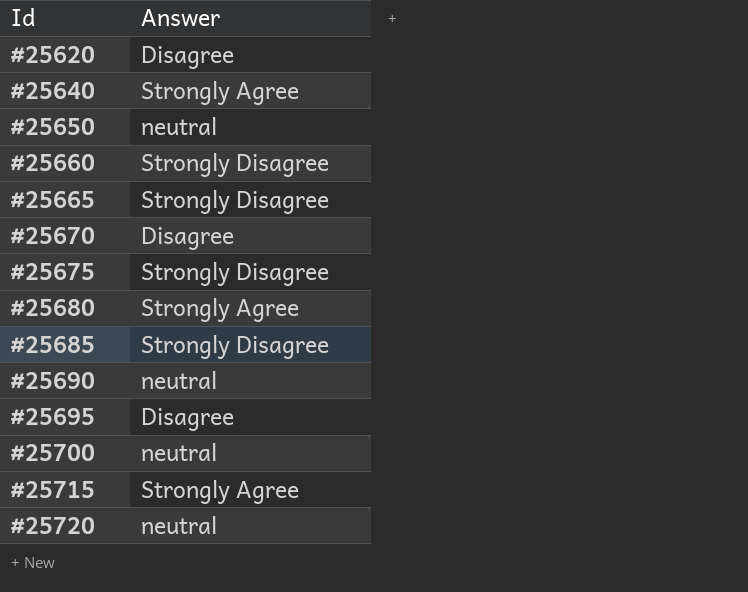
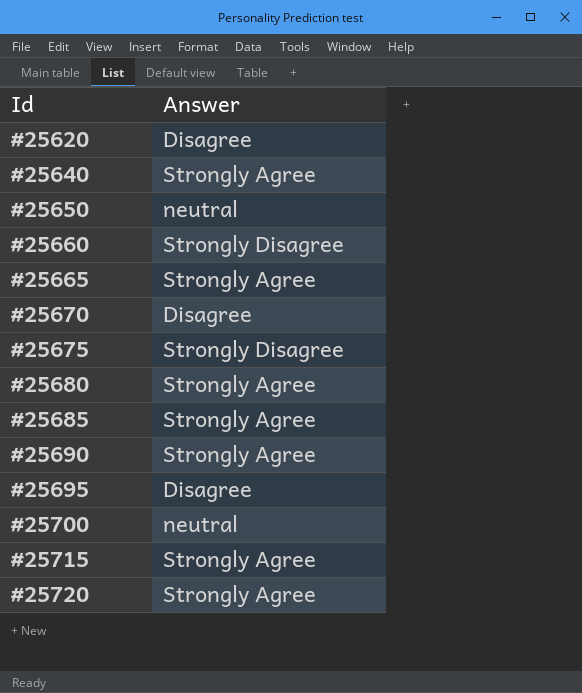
#25665 | Answer: Strongly Disagree -> Strongly Agree
#25685 | Answer: Strongly Disagree -> Strongly Agree
#25690 | Answer: neutral -> Strongly Agree
#25720 | Answer: neutral -> Strongly Agree

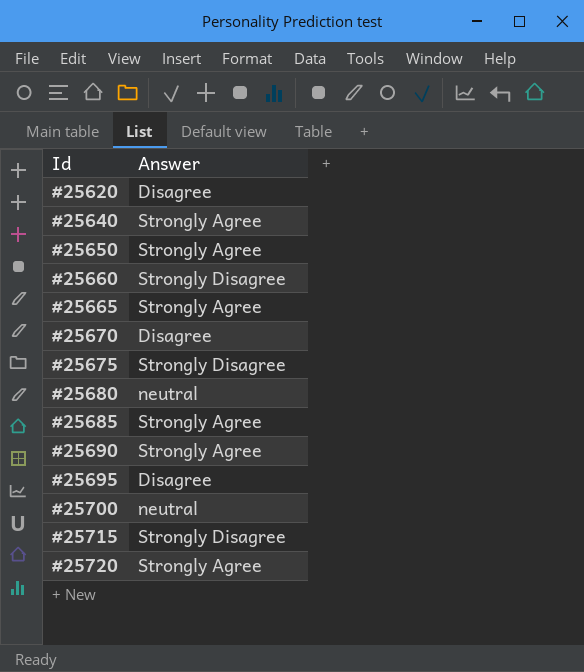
#25650 | Answer: neutral -> Strongly Agree
#25680 | Answer: Strongly Agree -> neutral
#25715 | Answer: Strongly Agree -> Strongly Disagree

